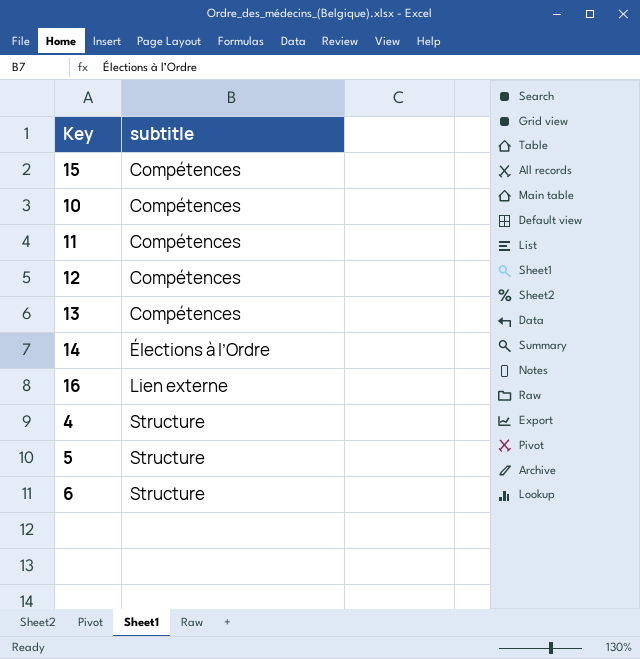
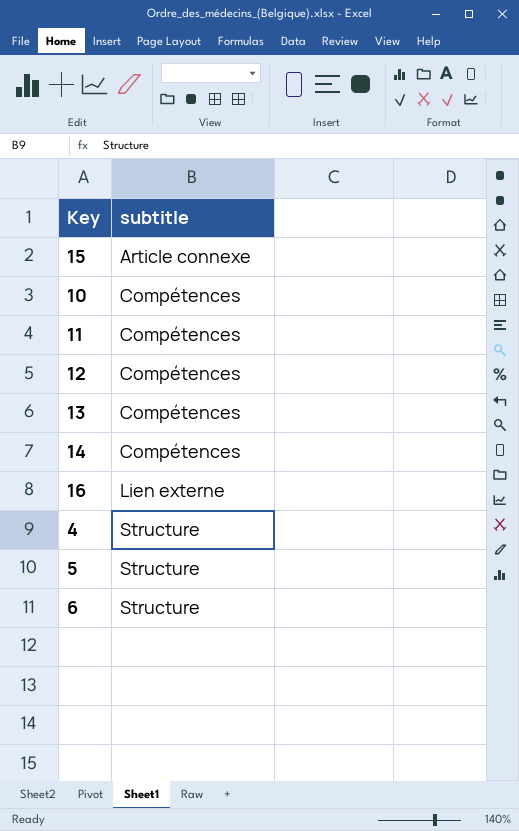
15 | subtitle: Compétences -> Article connexe
14 | subtitle: Élections à l’Ordre -> Compétences

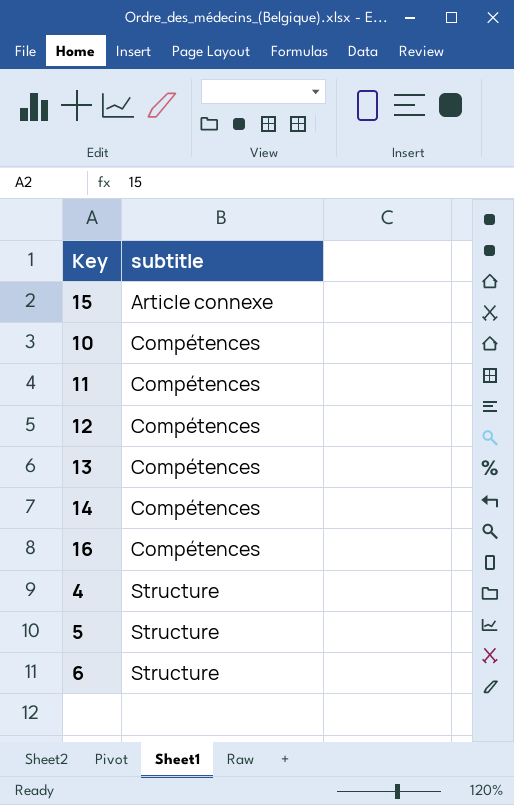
16 | subtitle: Lien externe -> Compétences

